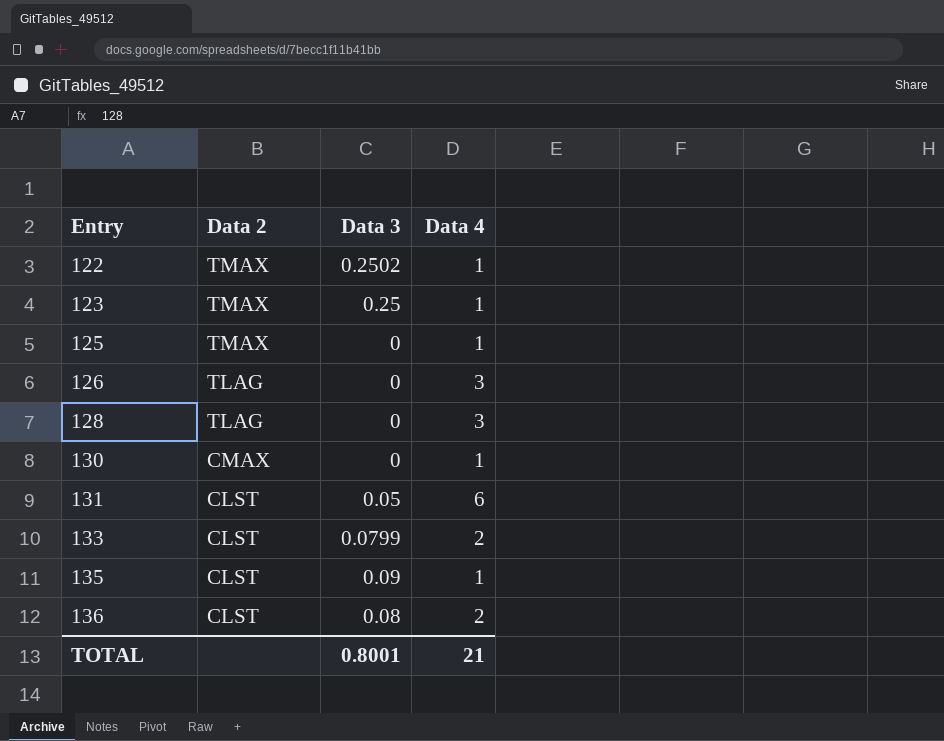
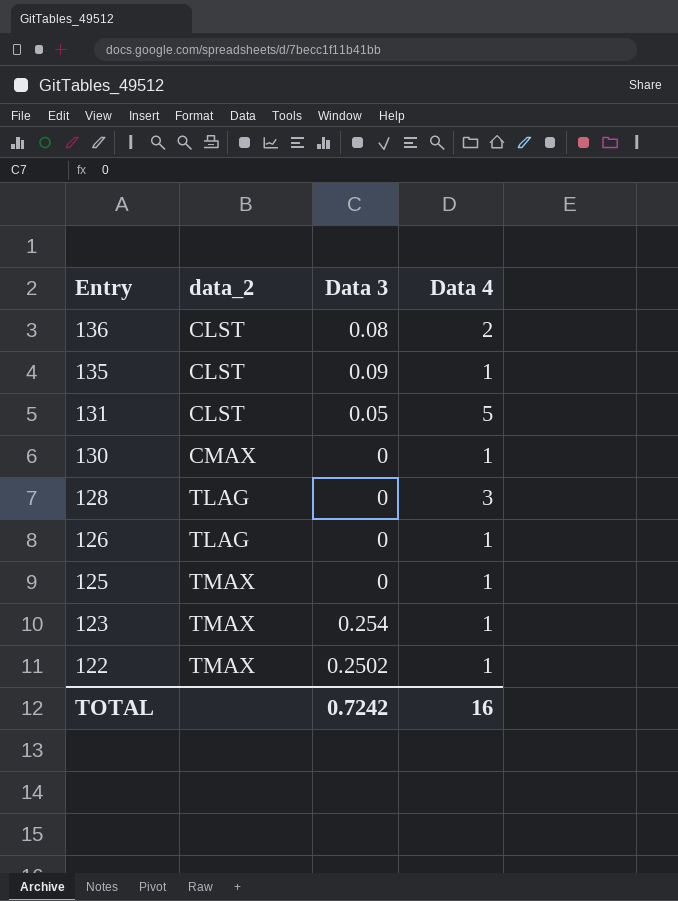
row order: Entry ascending -> Entry descending
column name: Data 2 -> data_2
row 133: CLST | 0.0799 | 2 -> none
131 | Data 4: 6 -> 5
126 | Data 4: 3 -> 1
123 | Data 3: 0.25 -> 0.254
TOTAL | Data 3: 0.8001 -> 0.7242
TOTAL | Data 4: 21 -> 16

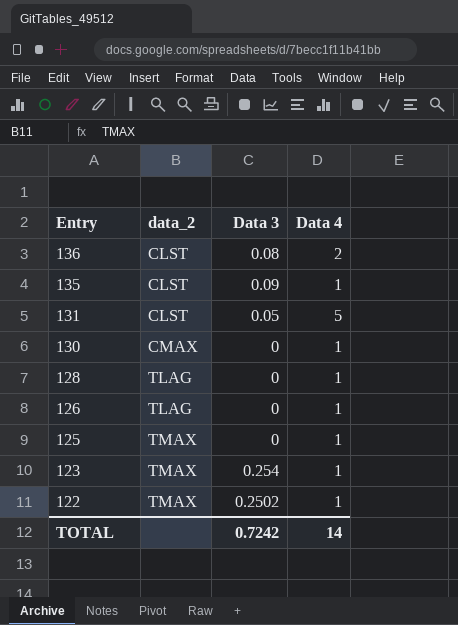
128 | Data 4: 3 -> 1
TOTAL | Data 4: 16 -> 14

